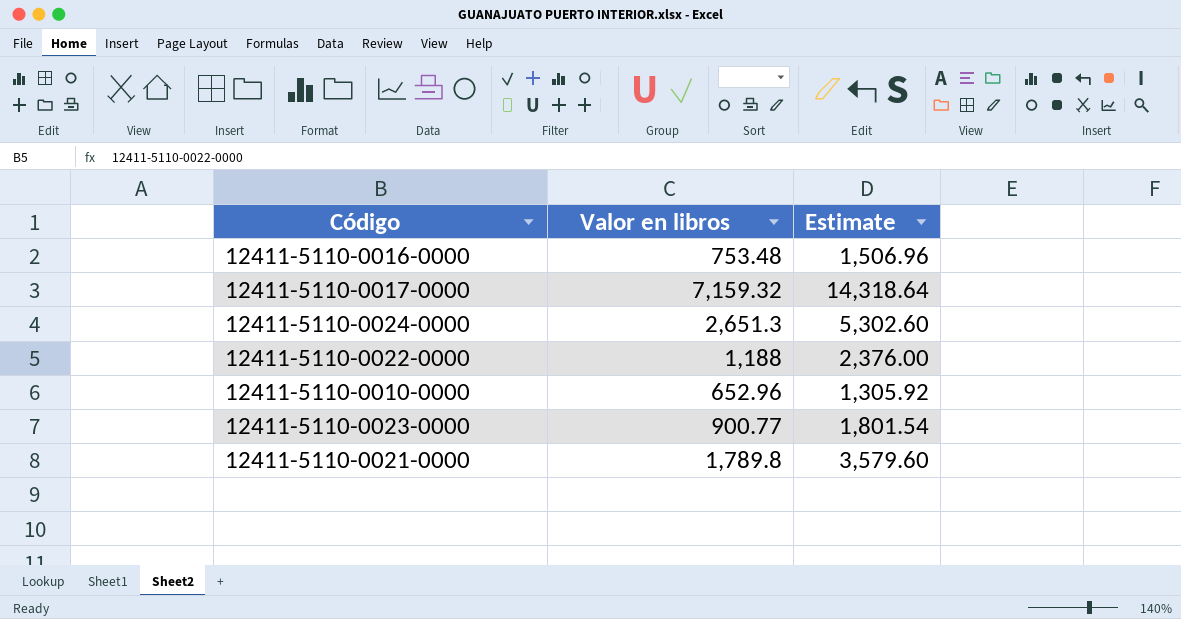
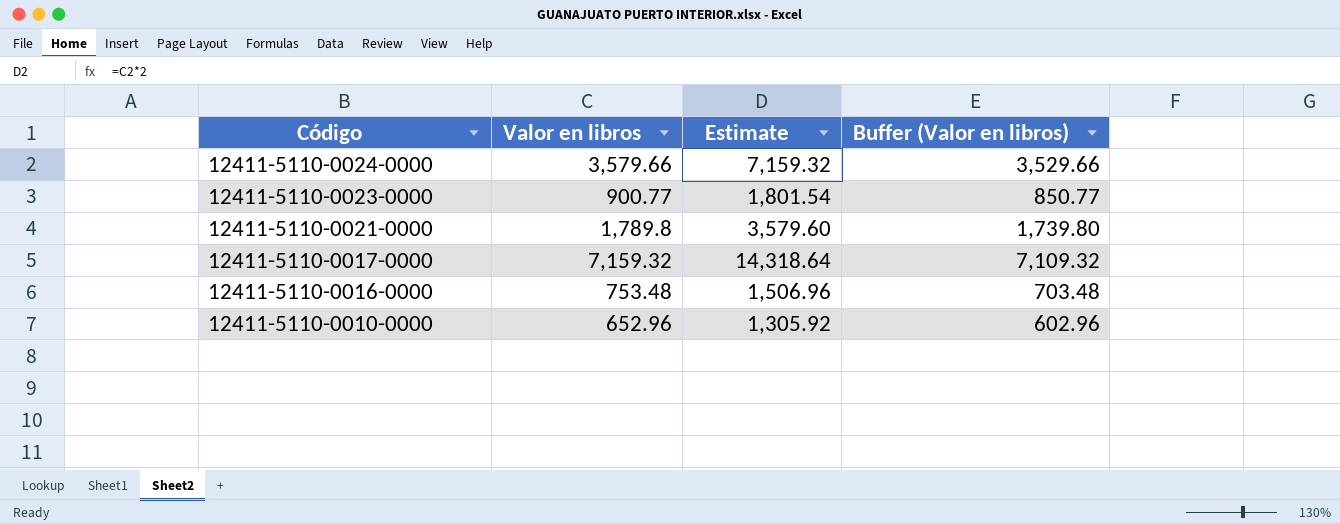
row order: none -> Código descending
column Buffer (Valor en libros) | formula: none -> [Valor en libros] - 50
row 12411-5110-0022-0000: 1,188 | 2,376.00 -> none
12411-5110-0024-0000 | Valor en libros: 2,651.3 -> 3,579.66
12411-5110-0024-0000 | Estimate: 5,302.60 -> 7,159.32

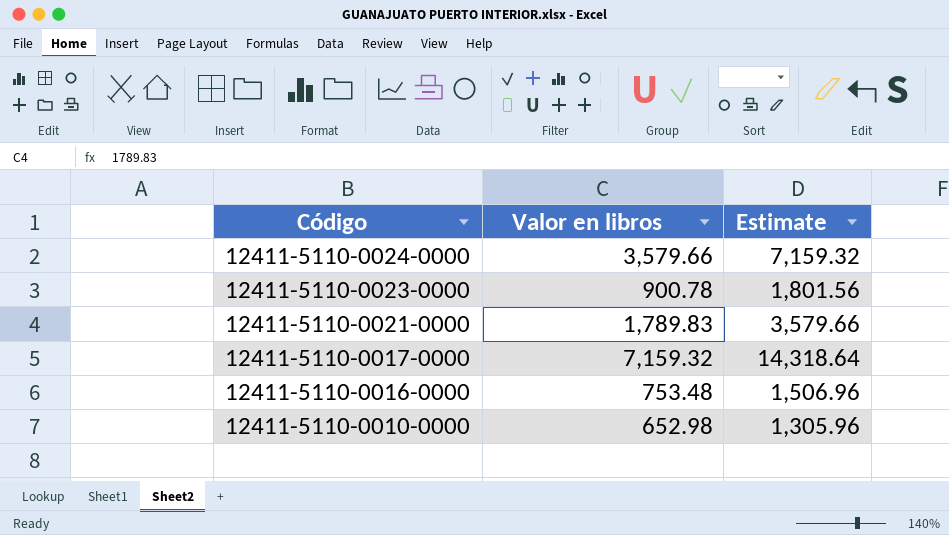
column Buffer (Valor en libros) | formula: [Valor en libros] - 50 -> none
12411-5110-0023-0000 | Valor en libros: 900.77 -> 900.78
12411-5110-0023-0000 | Estimate: 1,801.54 -> 1,801.56
12411-5110-0021-0000 | Valor en libros: 1,789.8 -> 1,789.83
12411-5110-0021-0000 | Estimate: 3,579.60 -> 3,579.66
12411-5110-0010-0000 | Valor en libros: 652.96 -> 652.98
12411-5110-0010-0000 | Estimate: 1,305.92 -> 1,305.96

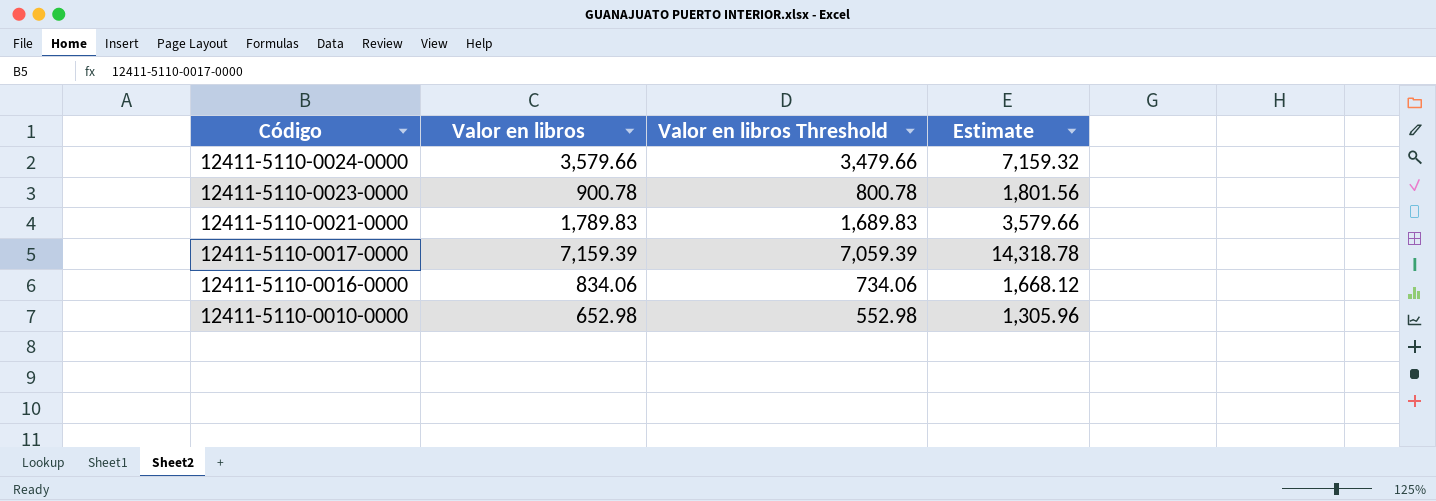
column Valor en libros Threshold | formula: none -> [Valor en libros] - 100
12411-5110-0017-0000 | Valor en libros: 7,159.32 -> 7,159.39
12411-5110-0017-0000 | Estimate: 14,318.64 -> 14,318.78
12411-5110-0016-0000 | Valor en libros: 753.48 -> 834.06
12411-5110-0016-0000 | Estimate: 1,506.96 -> 1,668.12

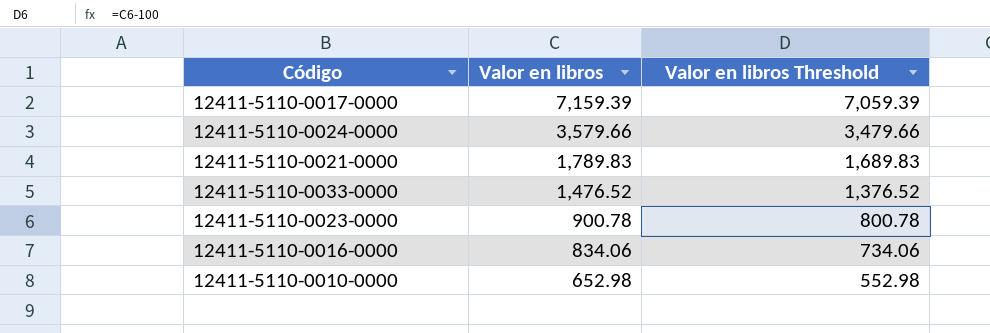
row order: Código descending -> Valor en libros descending
column Estimate | formula: [Valor en libros] * 2 -> none
row 12411-5110-0033-0000: none -> 1,476.52 | 1,376.52

